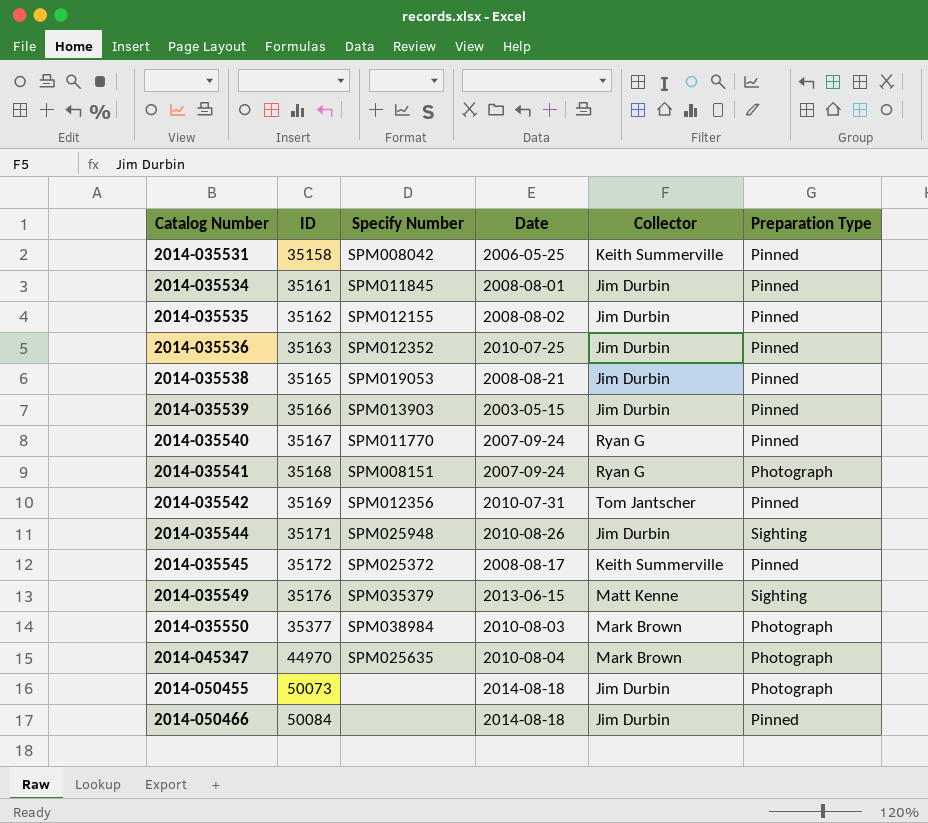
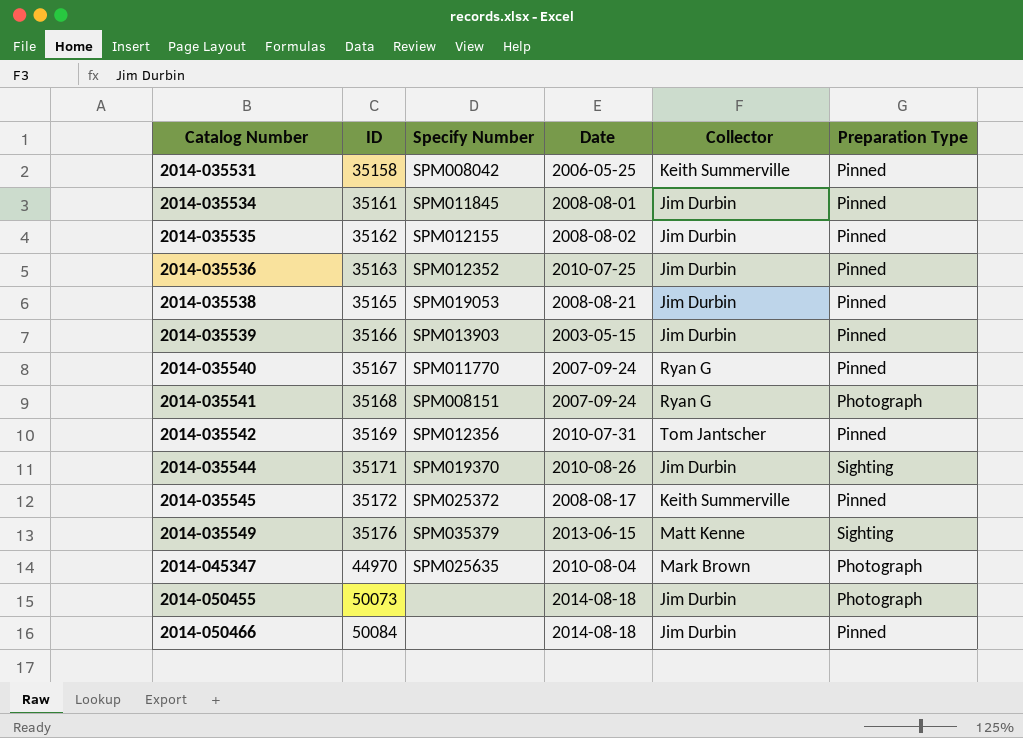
row 2014-035550: 35377 | SPM038984 | 2010-08-03 | Mark Brown | Photograph -> none
2014-035544 | Specify Number: SPM025948 -> SPM019370

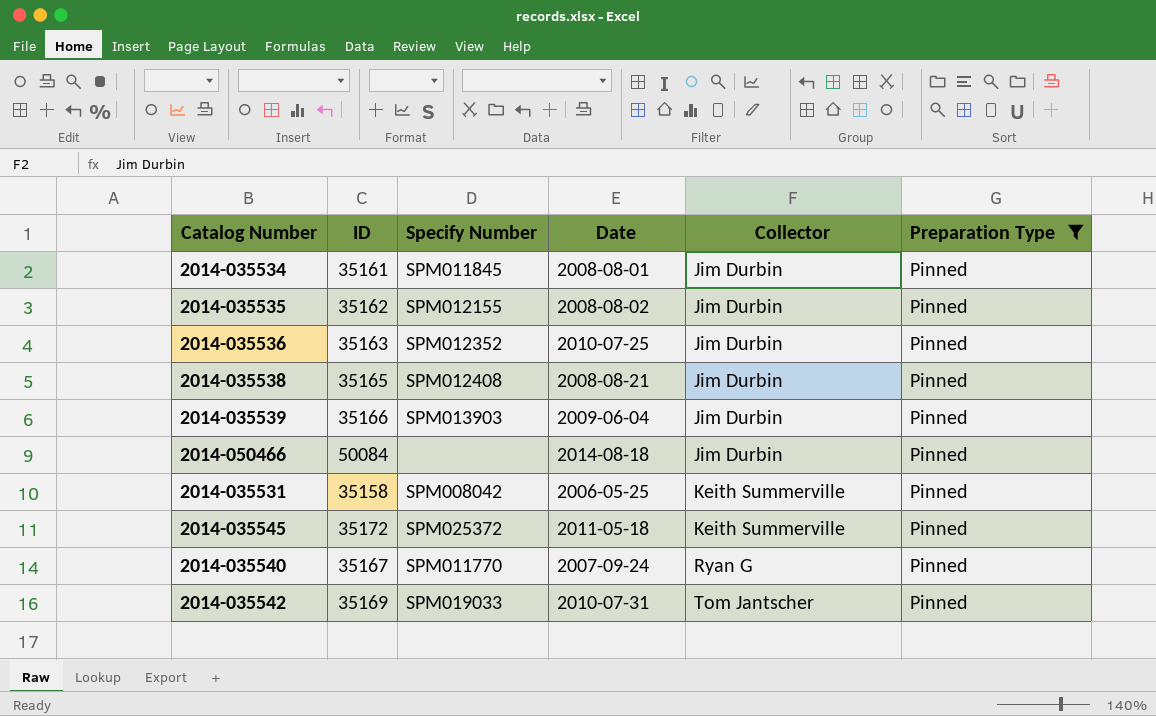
filter: none -> Preparation Type = Pinned
row order: Catalog Number ascending -> Collector ascending
2014-035538 | Specify Number: SPM019053 -> SPM012408
2014-035539 | Date: 2003-05-15 -> 2009-06-04
2014-035545 | Date: 2008-08-17 -> 2011-05-18
2014-035542 | Specify Number: SPM012356 -> SPM019033

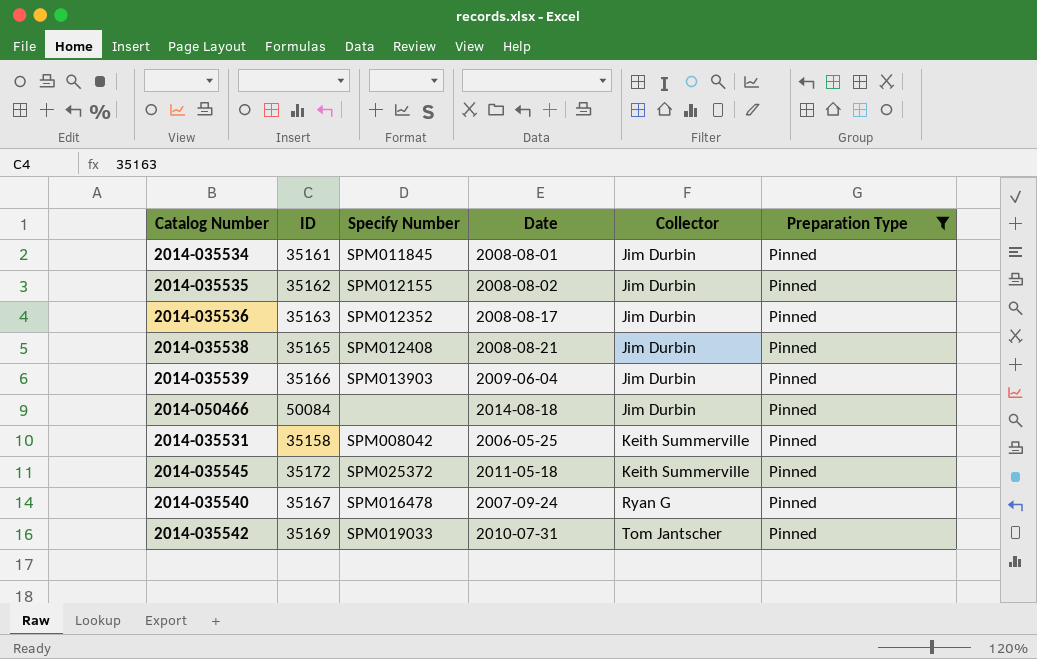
2014-035536 | Date: 2010-07-25 -> 2008-08-17
2014-035540 | Specify Number: SPM011770 -> SPM016478

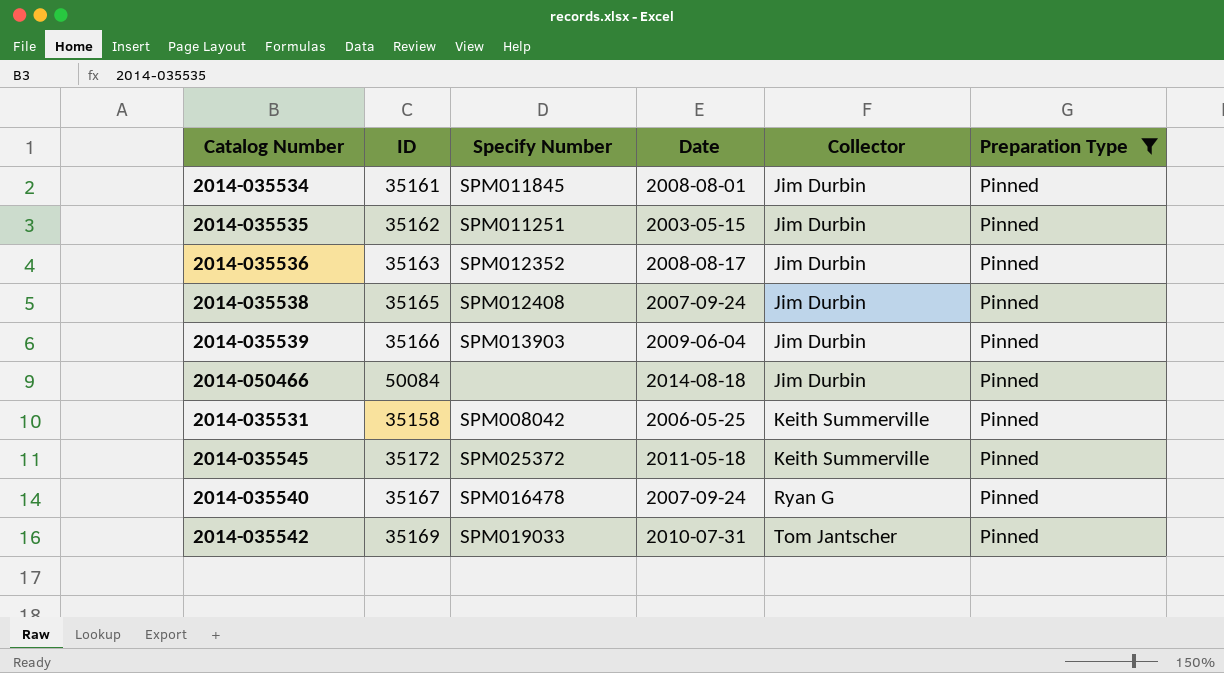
2014-035535 | Specify Number: SPM012155 -> SPM011251
2014-035535 | Date: 2008-08-02 -> 2003-05-15
2014-035538 | Date: 2008-08-21 -> 2007-09-24

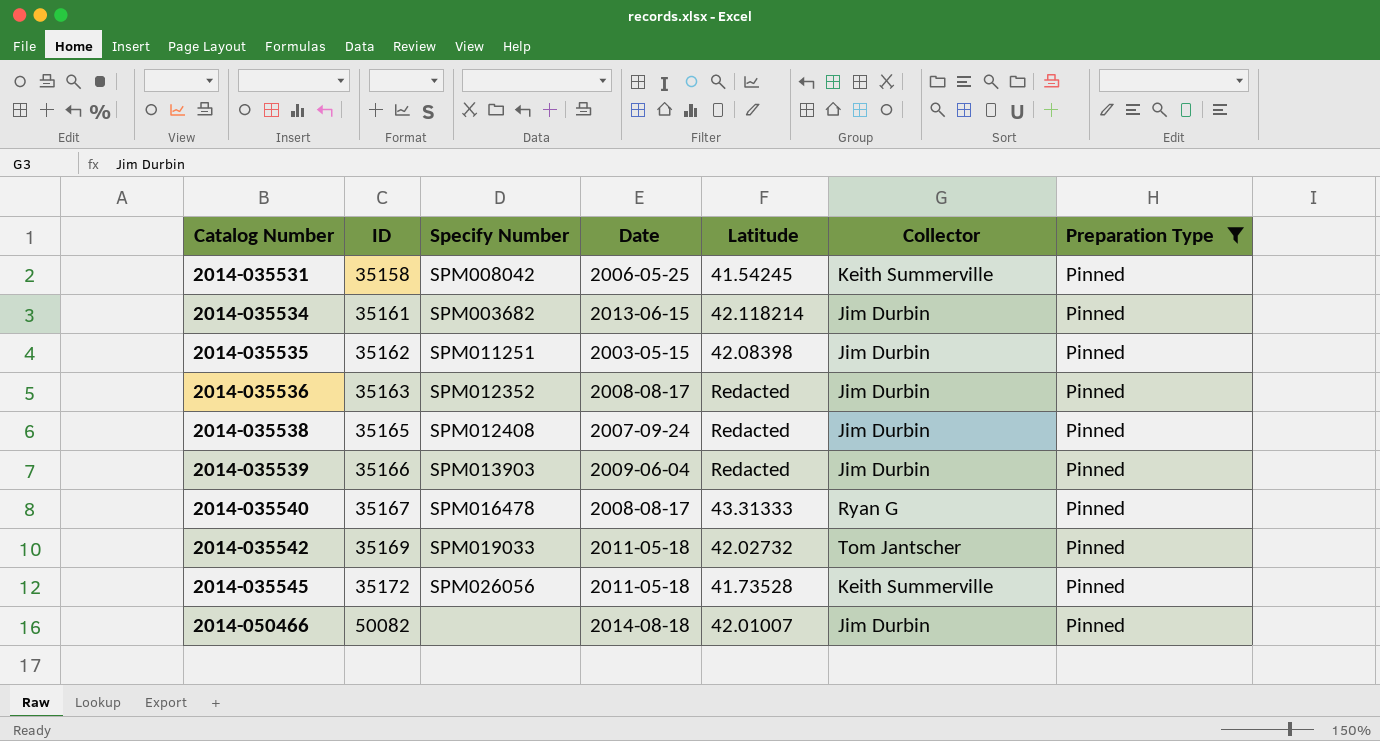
row order: Collector ascending -> Catalog Number ascending
column Latitude | position: none -> 5
2014-035534 | Specify Number: SPM011845 -> SPM003682
2014-035534 | Date: 2008-08-01 -> 2013-06-15
2014-035540 | Date: 2007-09-24 -> 2008-08-17
2014-035542 | Date: 2010-07-31 -> 2011-05-18
2014-035545 | Specify Number: SPM025372 -> SPM026056
2014-050466 | ID: 50084 -> 50082

